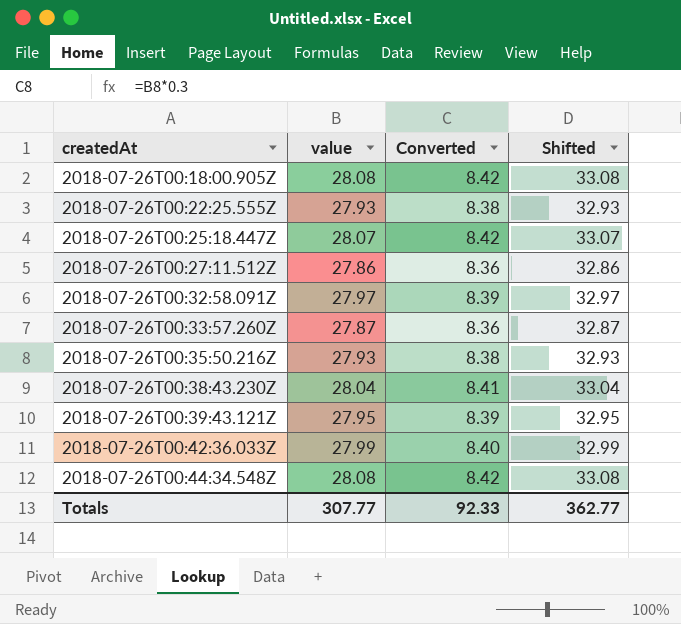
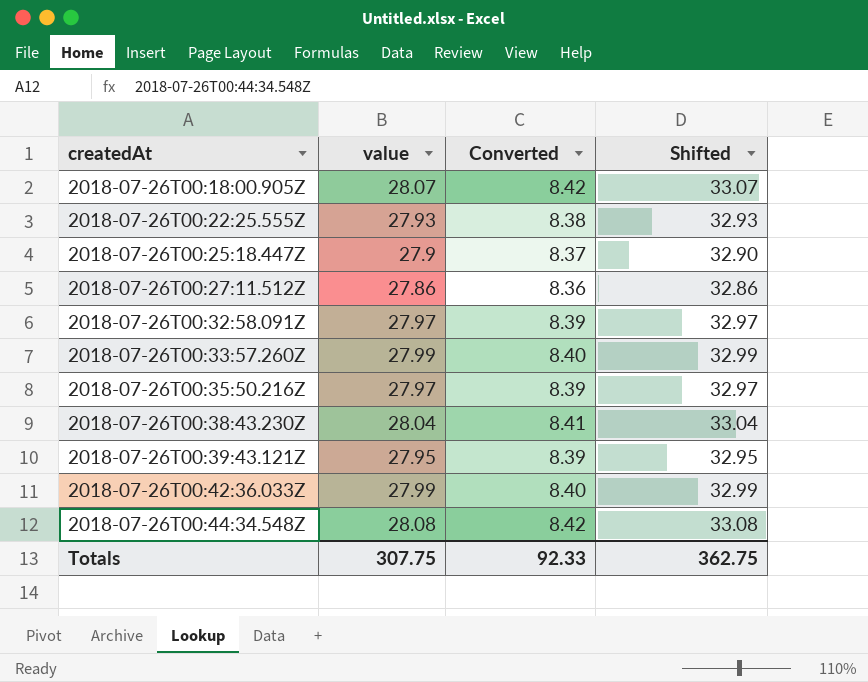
2018-07-26T00:18:00.905Z | value: 28.08 -> 28.07
2018-07-26T00:18:00.905Z | Shifted: 33.08 -> 33.07
2018-07-26T00:25:18.447Z | value: 28.07 -> 27.9
2018-07-26T00:25:18.447Z | Converted: 8.42 -> 8.37
2018-07-26T00:25:18.447Z | Shifted: 33.07 -> 32.90
2018-07-26T00:33:57.260Z | value: 27.87 -> 27.99
2018-07-26T00:33:57.260Z | Converted: 8.36 -> 8.40
2018-07-26T00:33:57.260Z | Shifted: 32.87 -> 32.99
2018-07-26T00:35:50.216Z | value: 27.93 -> 27.97
2018-07-26T00:35:50.216Z | Converted: 8.38 -> 8.39
2018-07-26T00:35:50.216Z | Shifted: 32.93 -> 32.97
Totals | value: 307.77 -> 307.75
Totals | Shifted: 362.77 -> 362.75

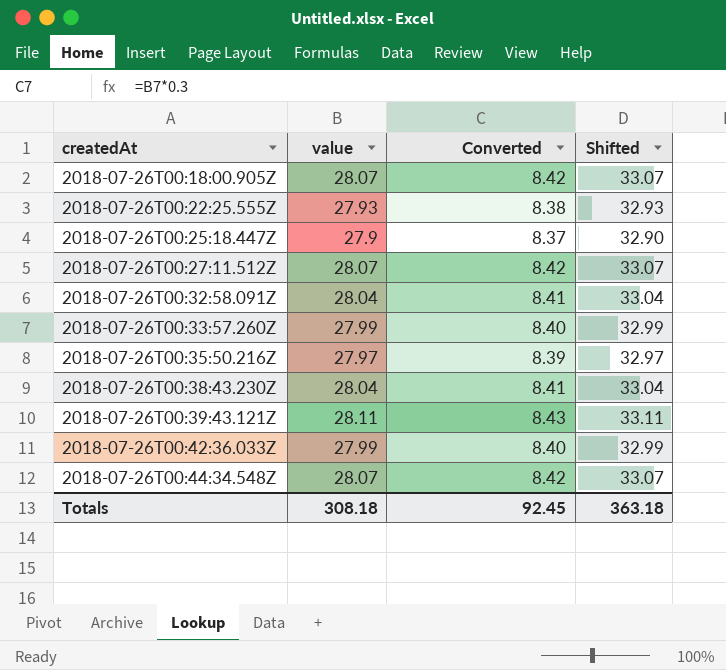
2018-07-26T00:27:11.512Z | value: 27.86 -> 28.07
2018-07-26T00:27:11.512Z | Converted: 8.36 -> 8.42
2018-07-26T00:27:11.512Z | Shifted: 32.86 -> 33.07
2018-07-26T00:32:58.091Z | value: 27.97 -> 28.04
2018-07-26T00:32:58.091Z | Converted: 8.39 -> 8.41
2018-07-26T00:32:58.091Z | Shifted: 32.97 -> 33.04
2018-07-26T00:39:43.121Z | value: 27.95 -> 28.11
2018-07-26T00:39:43.121Z | Converted: 8.39 -> 8.43
2018-07-26T00:39:43.121Z | Shifted: 32.95 -> 33.11
2018-07-26T00:44:34.548Z | value: 28.08 -> 28.07
2018-07-26T00:44:34.548Z | Shifted: 33.08 -> 33.07
Totals | value: 307.75 -> 308.18
Totals | Converted: 92.33 -> 92.45
Totals | Shifted: 362.75 -> 363.18

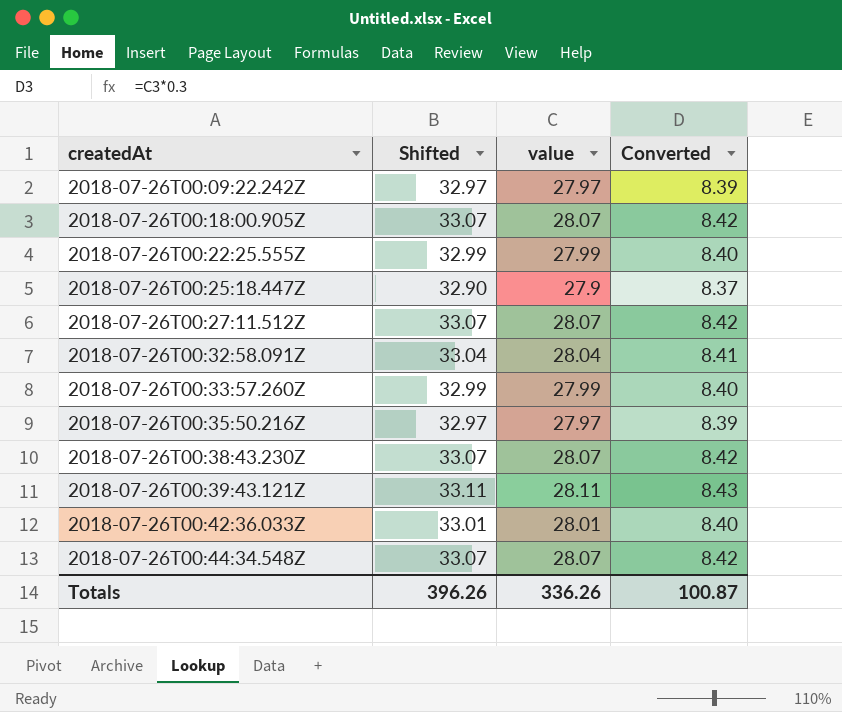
column Shifted | position: 4 -> 2
row 2018-07-26T00:09:22.242Z: none -> 32.97 | 27.97 | 8.39
2018-07-26T00:22:25.555Z | Shifted: 32.93 -> 32.99
2018-07-26T00:22:25.555Z | value: 27.93 -> 27.99
2018-07-26T00:22:25.555Z | Converted: 8.38 -> 8.40
2018-07-26T00:38:43.230Z | Shifted: 33.04 -> 33.07
2018-07-26T00:38:43.230Z | value: 28.04 -> 28.07
2018-07-26T00:38:43.230Z | Converted: 8.41 -> 8.42
2018-07-26T00:42:36.033Z | Shifted: 32.99 -> 33.01
2018-07-26T00:42:36.033Z | value: 27.99 -> 28.01
Totals | Shifted: 363.18 -> 396.26
Totals | value: 308.18 -> 336.26
Totals | Converted: 92.45 -> 100.87

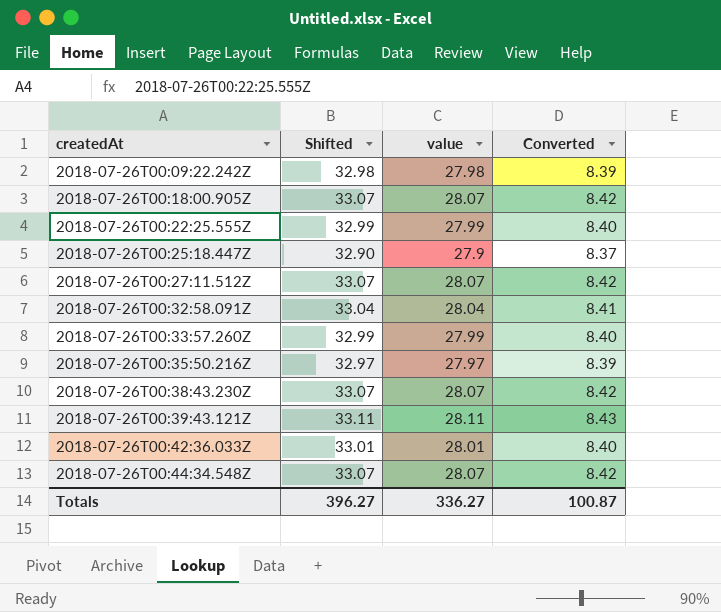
2018-07-26T00:09:22.242Z | Shifted: 32.97 -> 32.98
2018-07-26T00:09:22.242Z | value: 27.97 -> 27.98
Totals | Shifted: 396.26 -> 396.27
Totals | value: 336.26 -> 336.27

